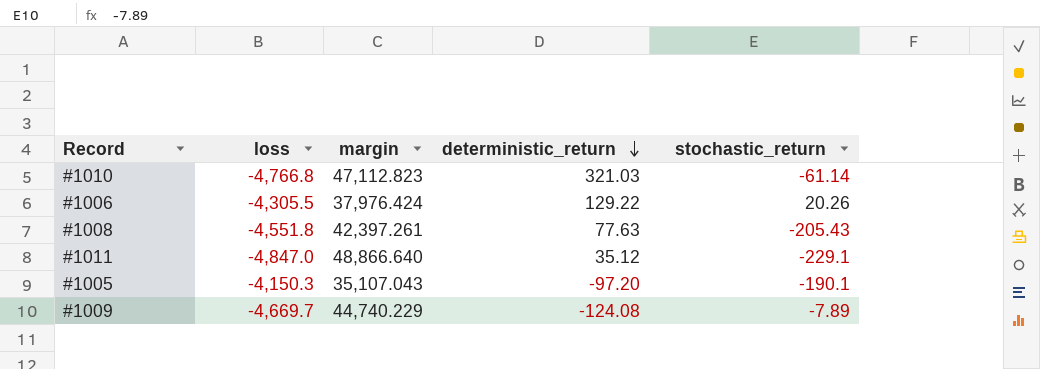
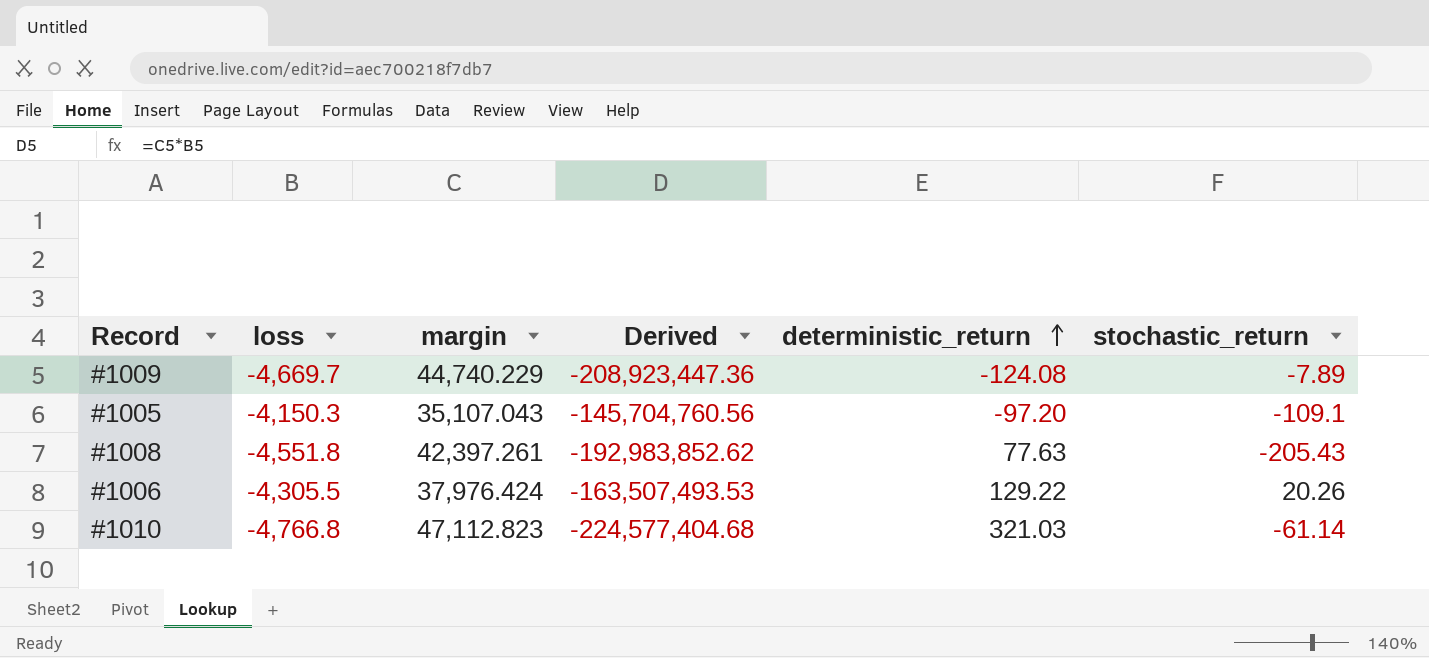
row order: deterministic_return descending -> deterministic_return ascending
column Derived | formula: none -> [loss] * [margin]
row #1011: -4,847.0 | 48,866.640 | 35.12 | -229.1 -> none
#1005 | stochastic_return: -190.1 -> -109.1

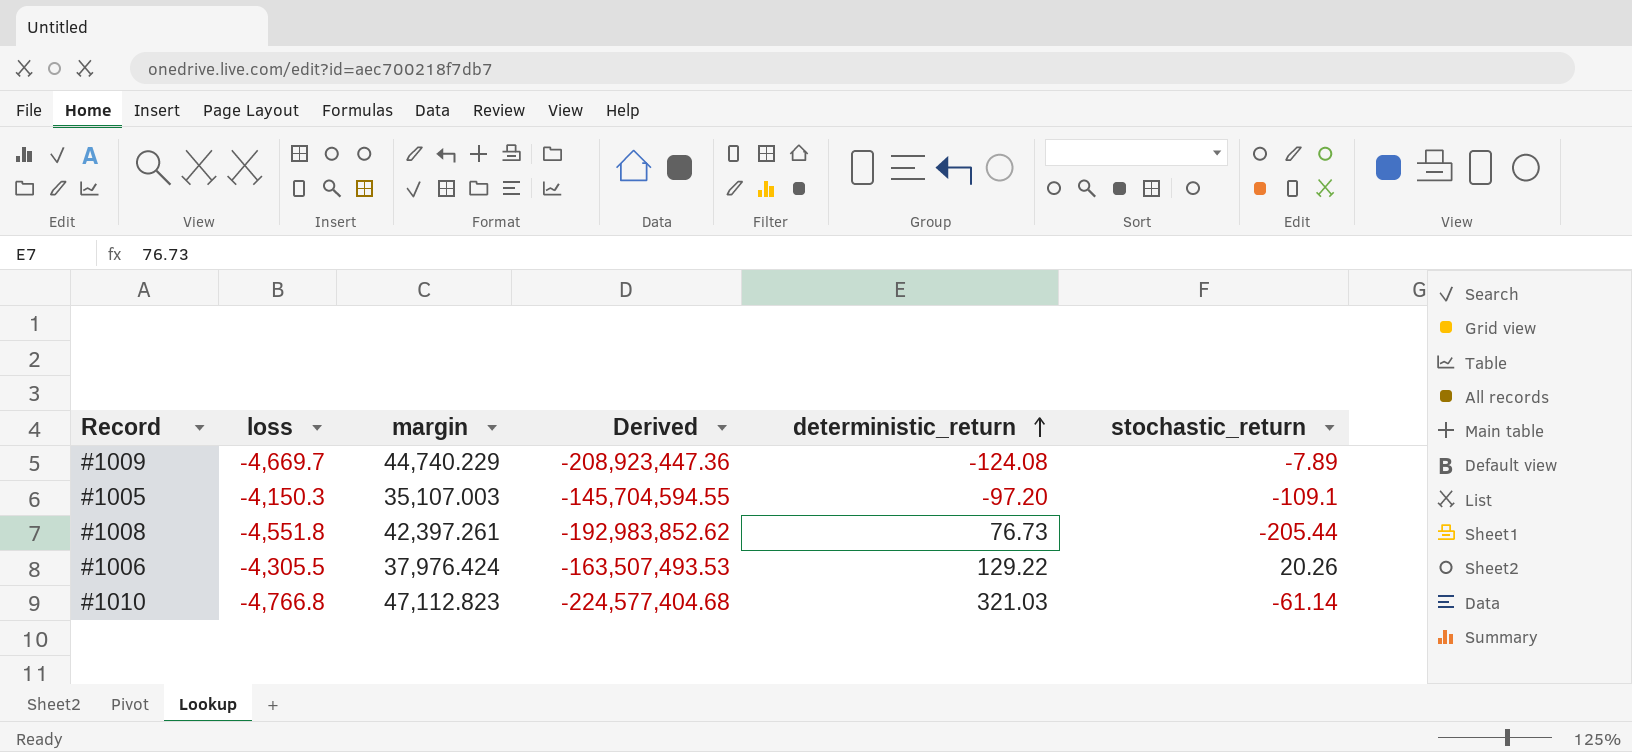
#1005 | margin: 35,107.043 -> 35,107.003
#1005 | Derived: -145,704,760.56 -> -145,704,594.55
#1008 | deterministic_return: 77.63 -> 76.73
#1008 | stochastic_return: -205.43 -> -205.44

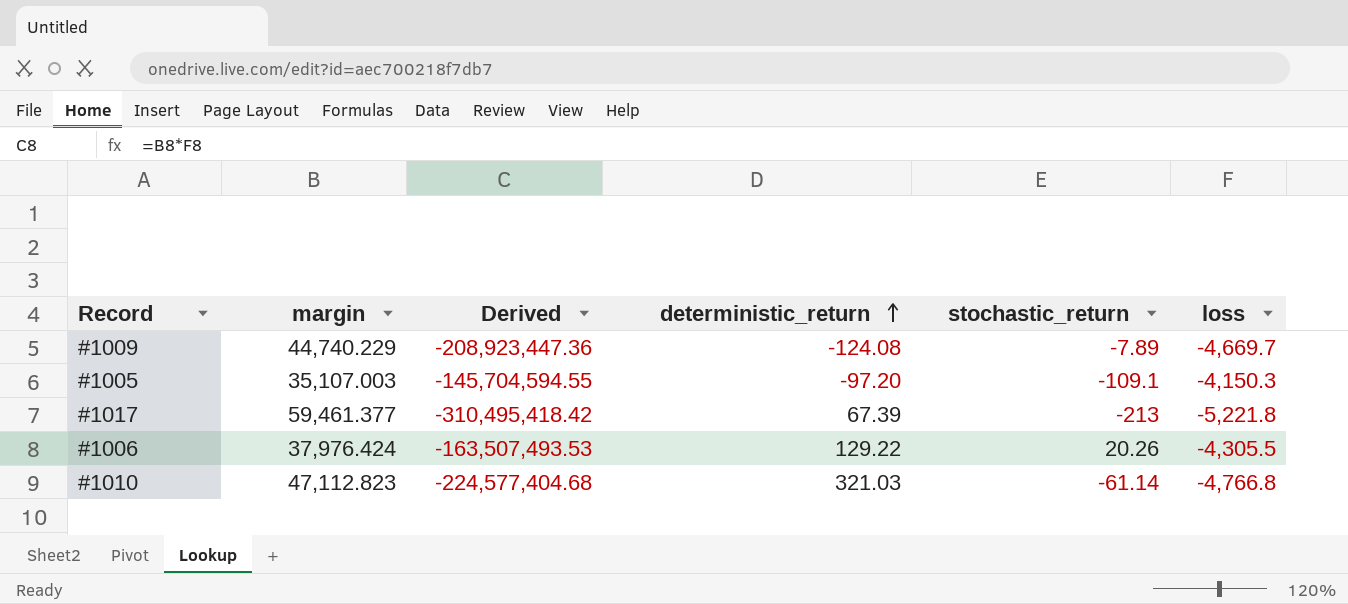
column loss | position: 2 -> 6
row #1008: -4,551.8 | 42,397.261 | -192,983,852.62 | 76.73 | -205.44 -> none
row #1017: none -> 59,461.377 | -310,495,418.42 | 67.39 | -213 | -5,221.8

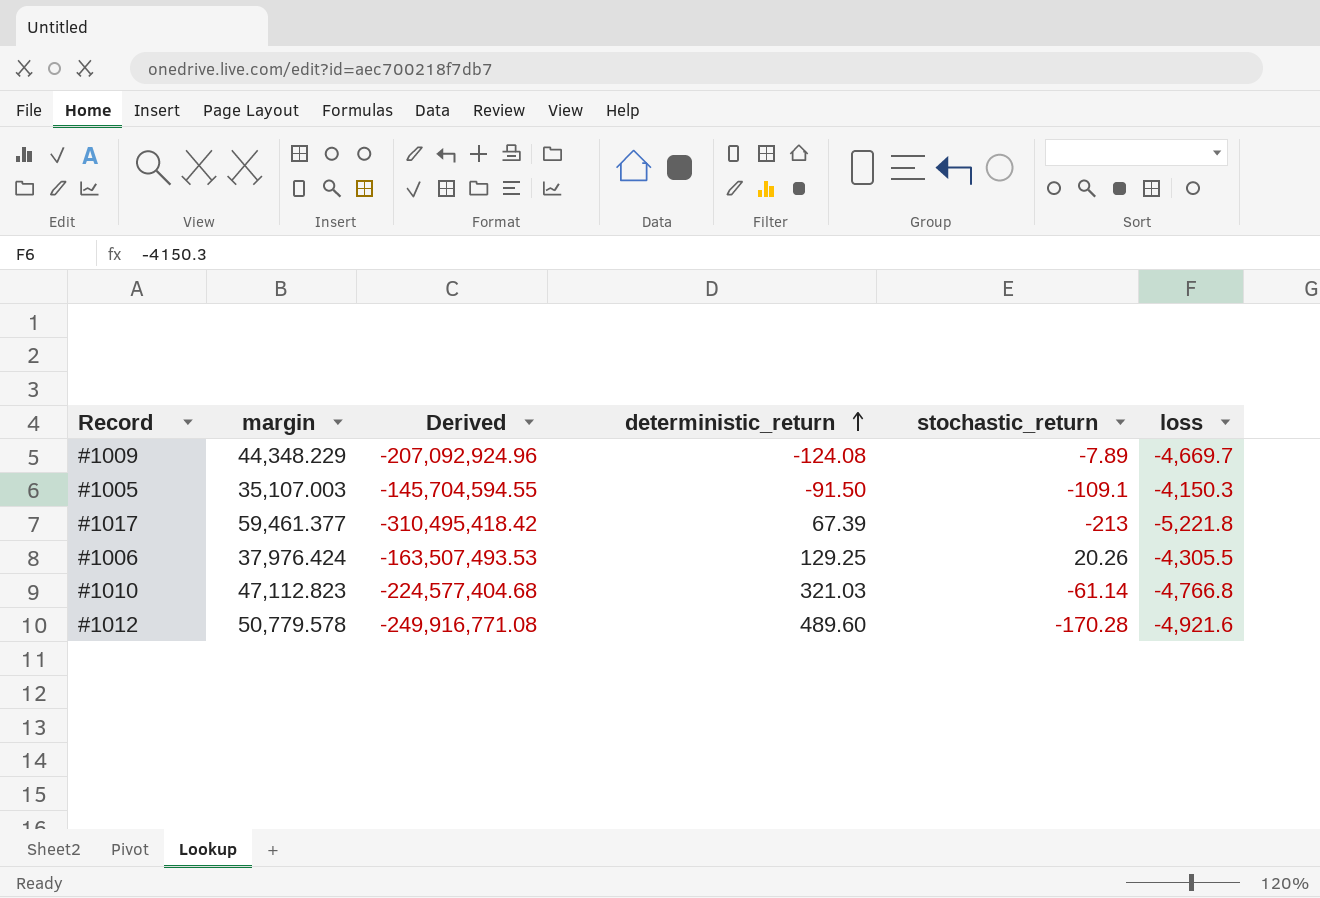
#1009 | margin: 44,740.229 -> 44,348.229
#1009 | Derived: -208,923,447.36 -> -207,092,924.96
#1005 | deterministic_return: -97.20 -> -91.50
#1006 | deterministic_return: 129.22 -> 129.25
row #1012: none -> 50,779.578 | -249,916,771.08 | 489.60 | -170.28 | -4,921.6

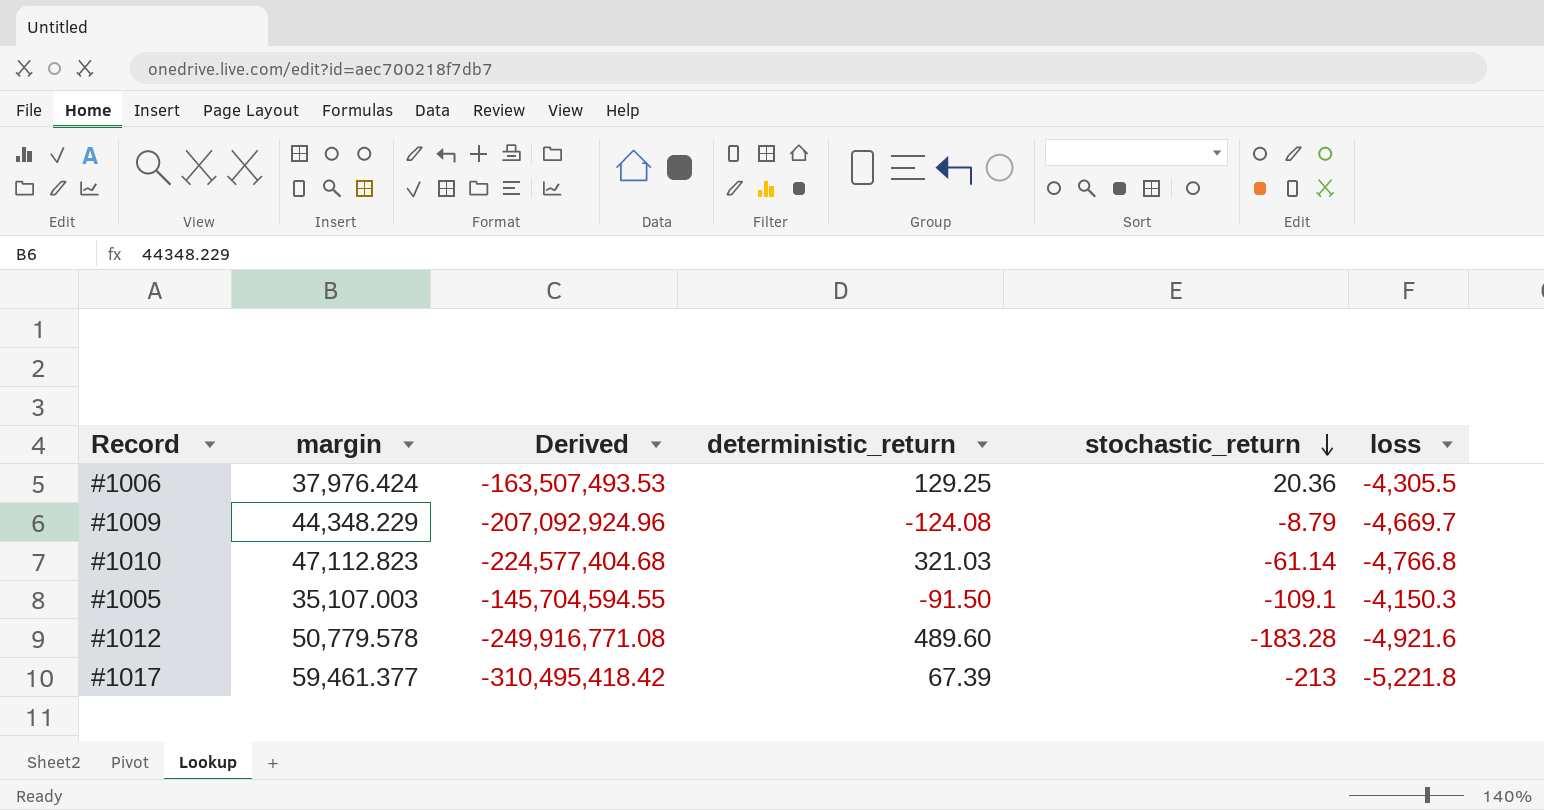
row order: deterministic_return ascending -> stochastic_return descending
#1006 | stochastic_return: 20.26 -> 20.36
#1009 | stochastic_return: -7.89 -> -8.79
#1012 | stochastic_return: -170.28 -> -183.28

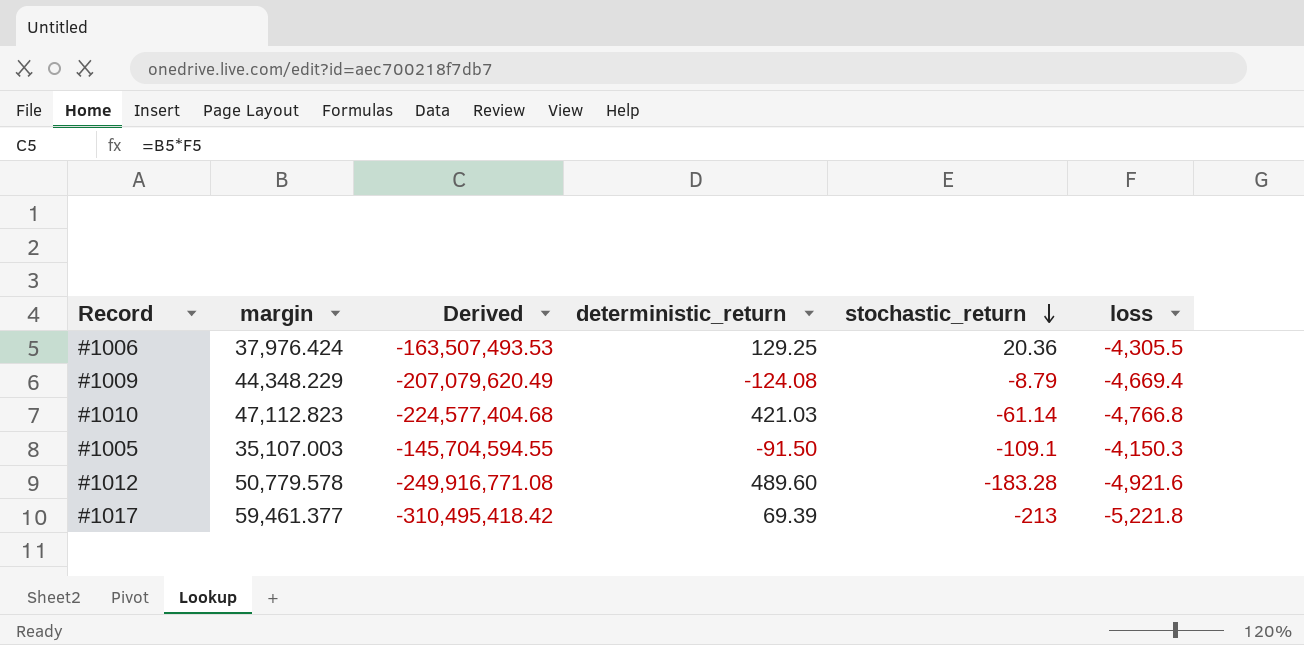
#1009 | Derived: -207,092,924.96 -> -207,079,620.49
#1009 | loss: -4,669.7 -> -4,669.4
#1010 | deterministic_return: 321.03 -> 421.03
#1017 | deterministic_return: 67.39 -> 69.39

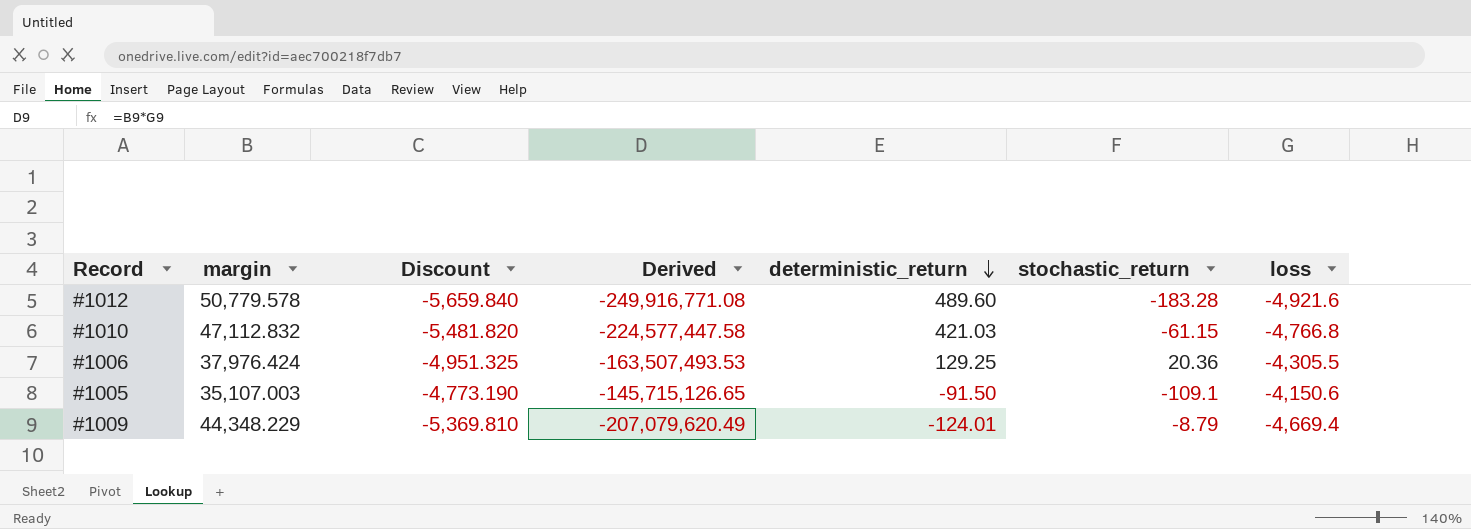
row order: stochastic_return descending -> deterministic_return descending
column Discount | formula: none -> [loss] * 1.15
row #1017: 59,461.377 | -310,495,418.42 | 69.39 | -213 | -5,221.8 -> none
#1010 | margin: 47,112.823 -> 47,112.832
#1010 | Derived: -224,577,404.68 -> -224,577,447.58
#1010 | stochastic_return: -61.14 -> -61.15
#1005 | Derived: -145,704,594.55 -> -145,715,126.65
#1005 | loss: -4,150.3 -> -4,150.6
#1009 | deterministic_return: -124.08 -> -124.01

